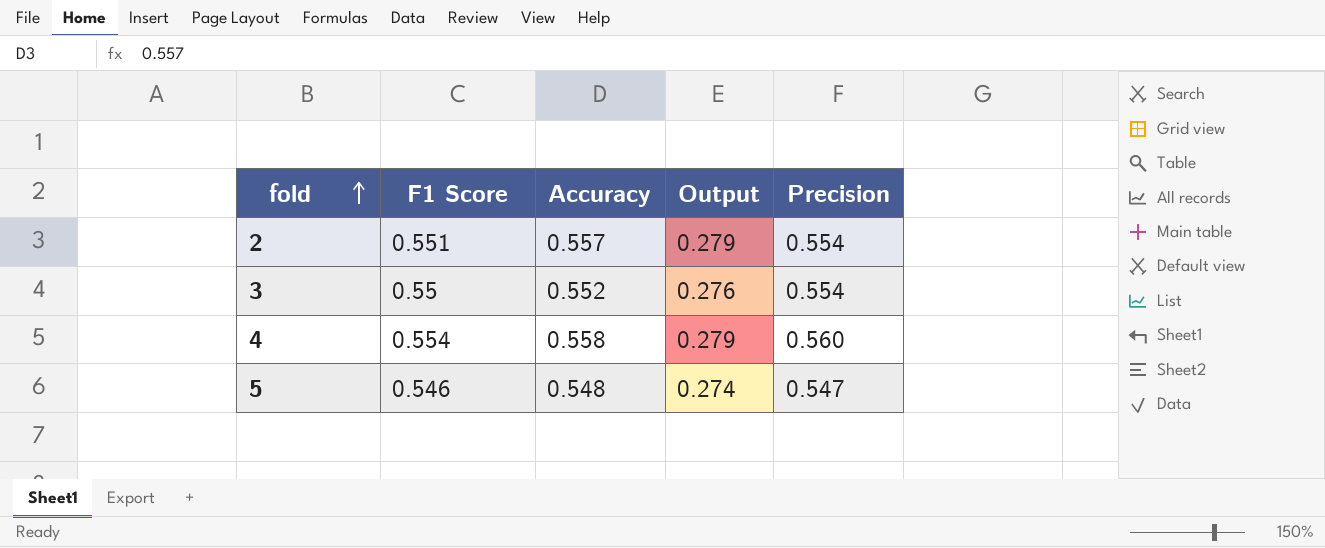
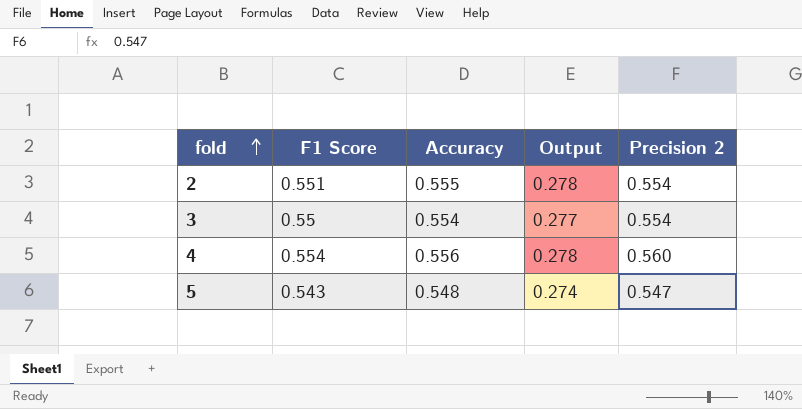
column name: Precision -> Precision 2
2 | Accuracy: 0.557 -> 0.555
2 | Output: 0.279 -> 0.278
3 | Accuracy: 0.552 -> 0.554
3 | Output: 0.276 -> 0.277
4 | Accuracy: 0.558 -> 0.556
4 | Output: 0.279 -> 0.278
5 | F1 Score: 0.546 -> 0.543

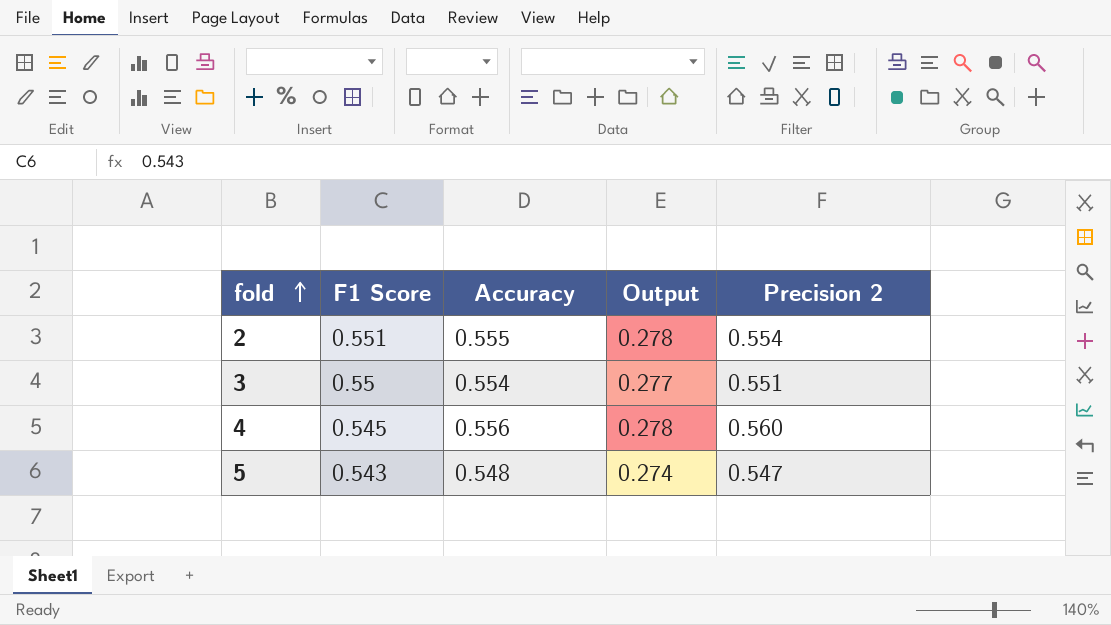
3 | Precision 2: 0.554 -> 0.551
4 | F1 Score: 0.554 -> 0.545

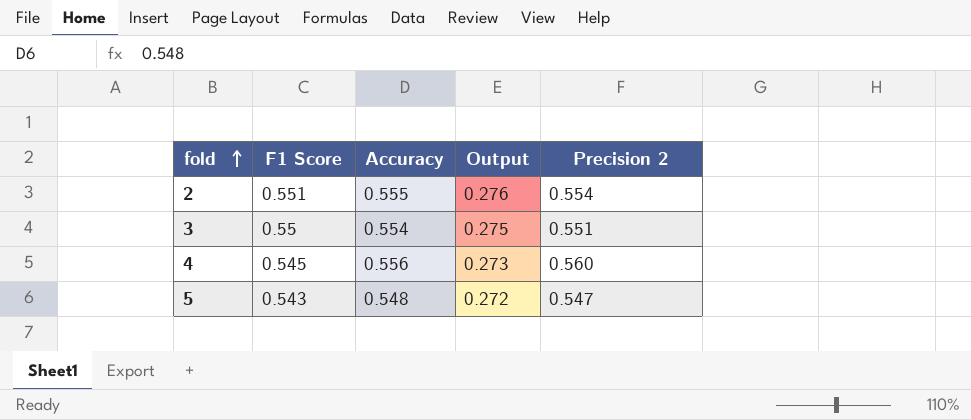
column Output | formula: [Accuracy] * 0.5 -> [F1 Score] * 0.5

